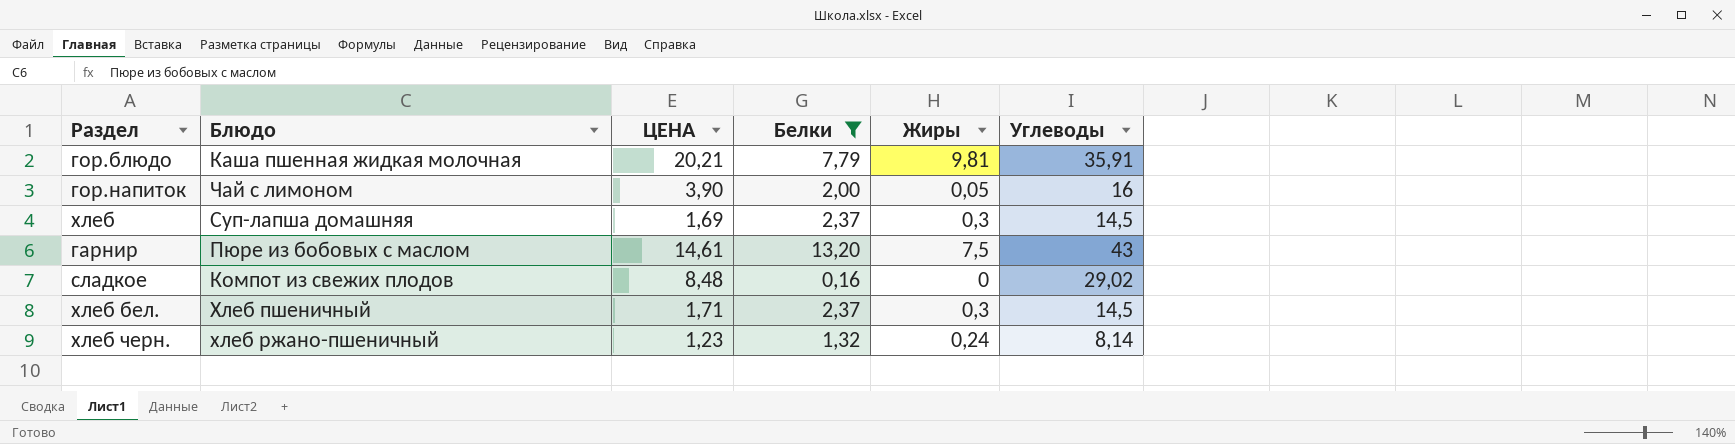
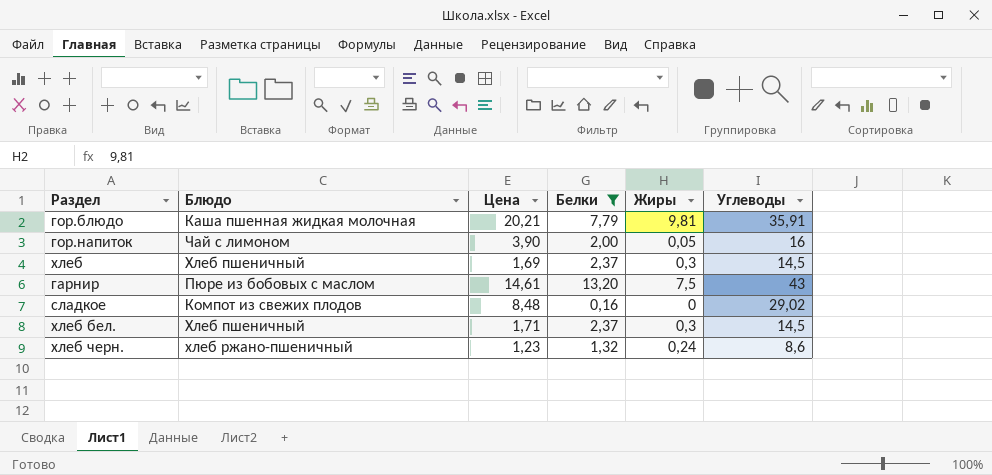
column name: ЦЕНА -> Цена
хлеб | Блюдо: Суп-лапша домашняя -> Хлеб пшеничный
хлеб черн. | Углеводы: 8,14 -> 8,6

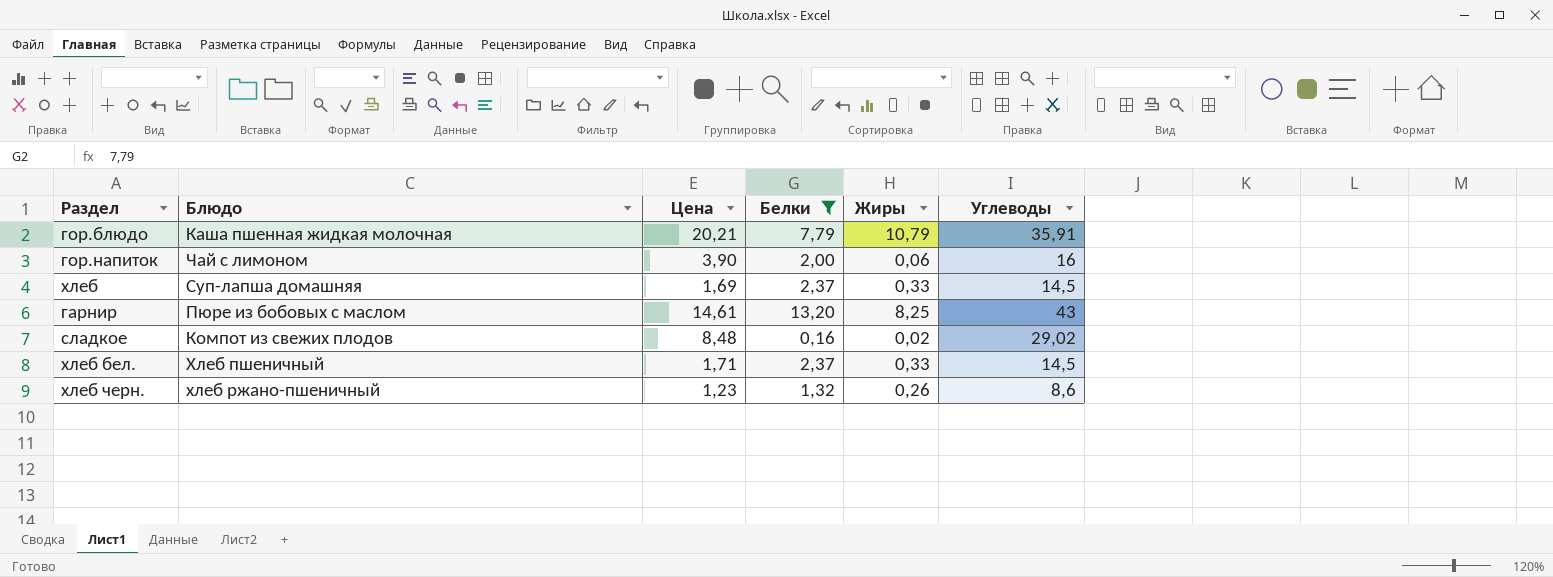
гор.блюдо | Жиры: 9,81 -> 10,79
гор.напиток | Жиры: 0,05 -> 0,06
хлеб | Блюдо: Хлеб пшеничный -> Суп-лапша домашняя
хлеб | Жиры: 0,3 -> 0,33
гарнир | Жиры: 7,5 -> 8,25
сладкое | Жиры: 0 -> 0,02
хлеб бел. | Жиры: 0,3 -> 0,33
хлеб черн. | Жиры: 0,24 -> 0,26

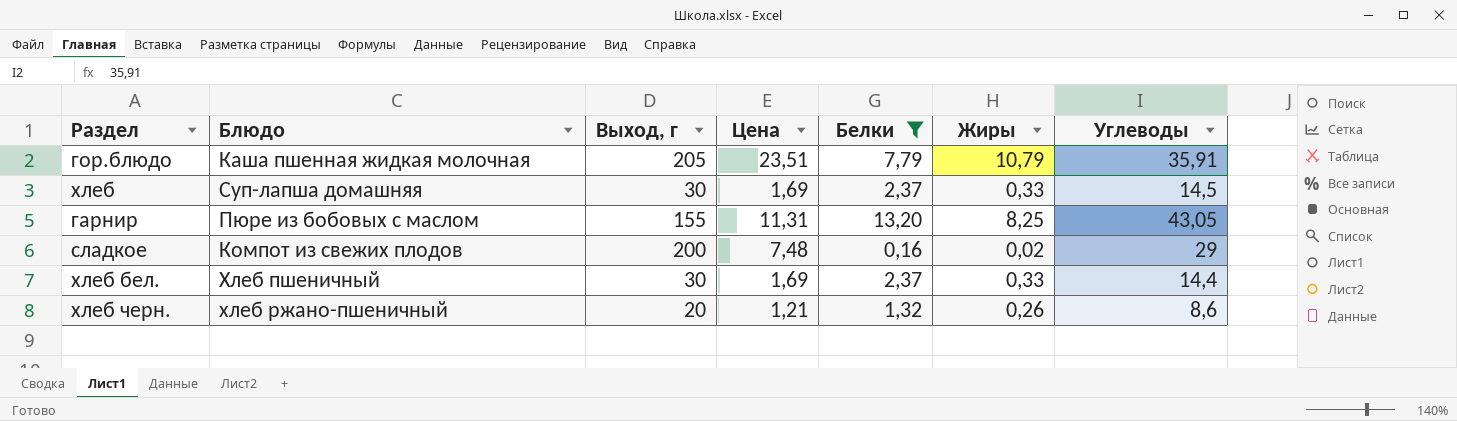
column Выход, г | position: none -> 3
row гор.напиток: Чай с лимоном | 3,90 | 2,00 | 0,06 | 16 -> none
гор.блюдо | Цена: 20,21 -> 23,51
гарнир | Цена: 14,61 -> 11,31
гарнир | Углеводы: 43 -> 43,05
сладкое | Цена: 8,48 -> 7,48
сладкое | Углеводы: 29,02 -> 29
хлеб бел. | Цена: 1,71 -> 1,69
хлеб бел. | Углеводы: 14,5 -> 14,4
хлеб черн. | Цена: 1,23 -> 1,21

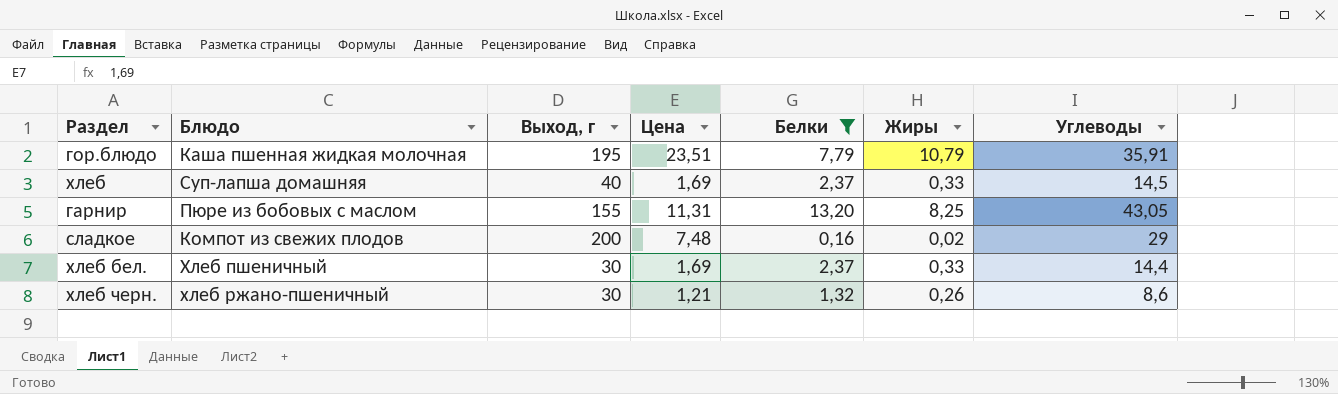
гор.блюдо | Выход, г: 205 -> 195
хлеб | Выход, г: 30 -> 40
хлеб черн. | Выход, г: 20 -> 30

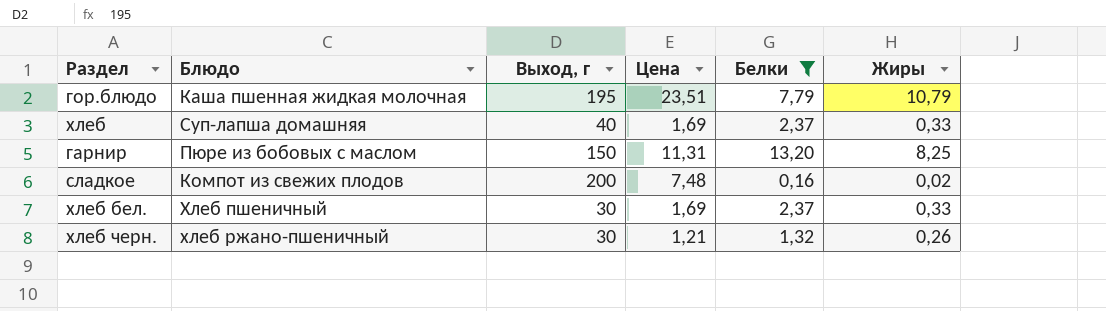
column Углеводы | position: 7 -> none
гарнир | Выход, г: 155 -> 150

